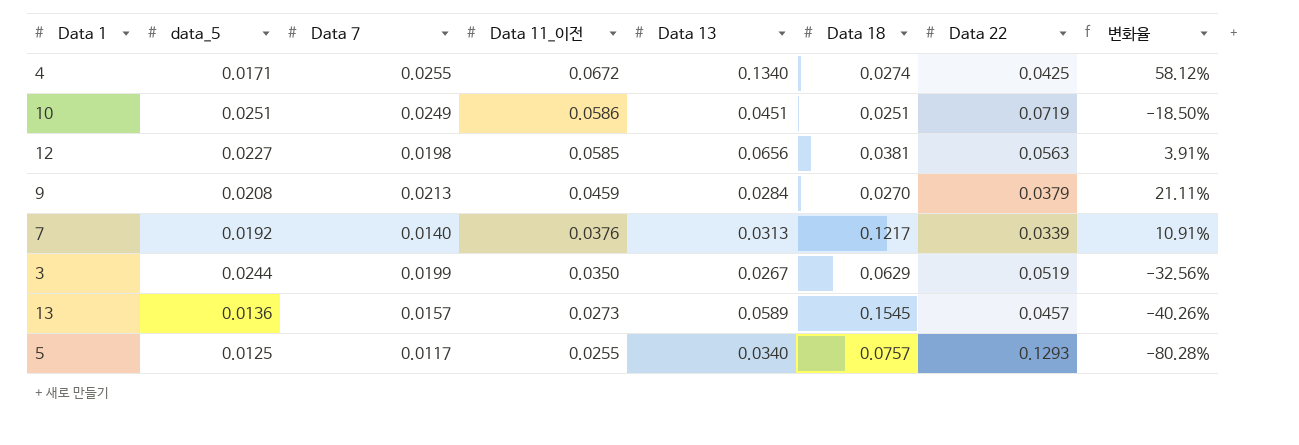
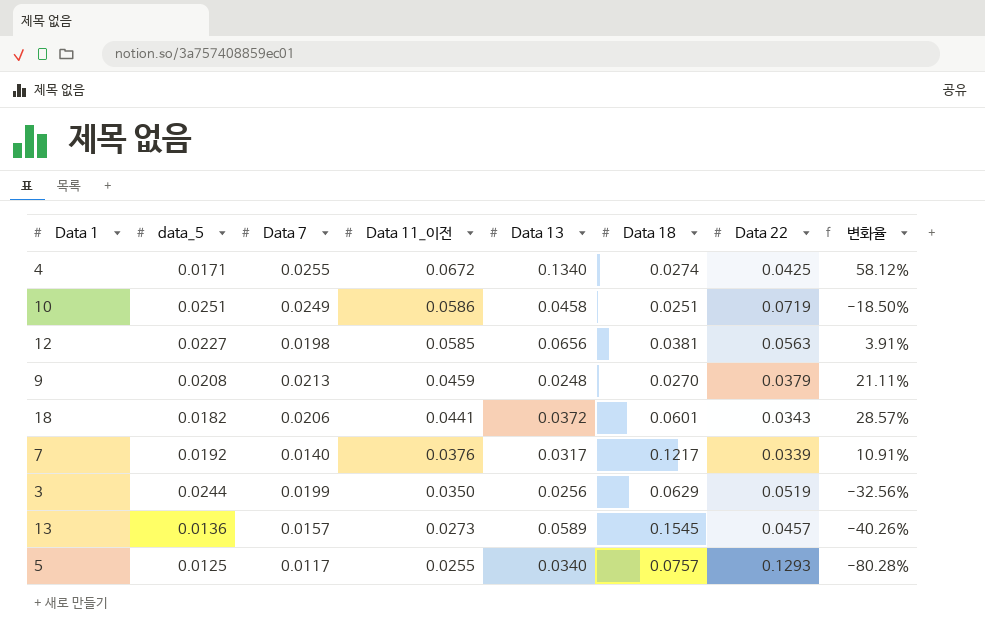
10 | Data 13: 0.0451 -> 0.0458
9 | Data 13: 0.0284 -> 0.0248
row 18: none -> 0.0182 | 0.0206 | 0.0441 | 0.0372 | 0.0601 | 0.0343 | 28.57%
7 | Data 13: 0.0313 -> 0.0317
3 | Data 13: 0.0267 -> 0.0256

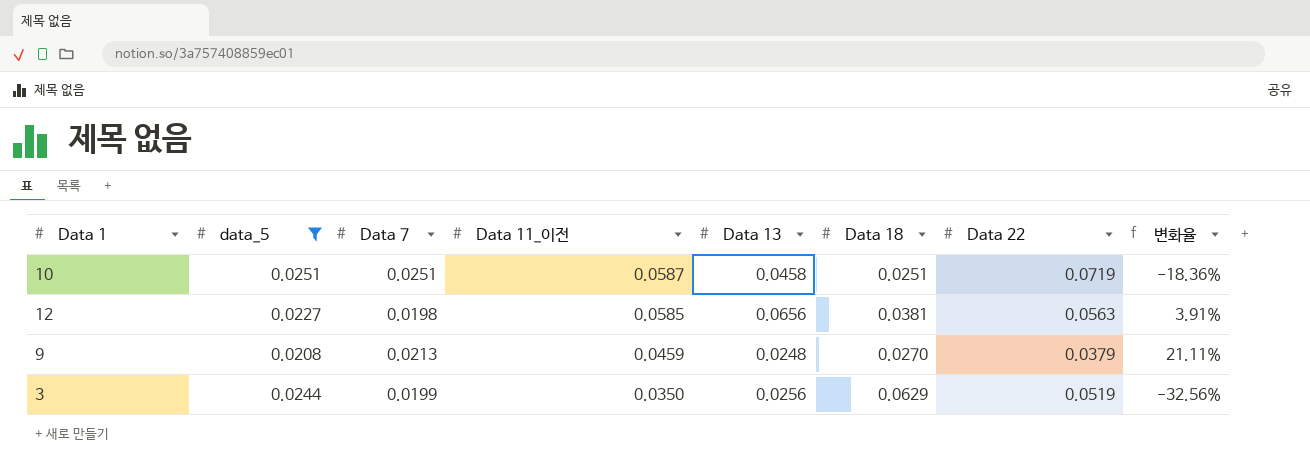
filter: none -> data_5 >= 0.0208
10 | Data 7: 0.0249 -> 0.0251
10 | Data 11_이전: 0.0586 -> 0.0587
10 | 변화율: -18.50% -> -18.36%

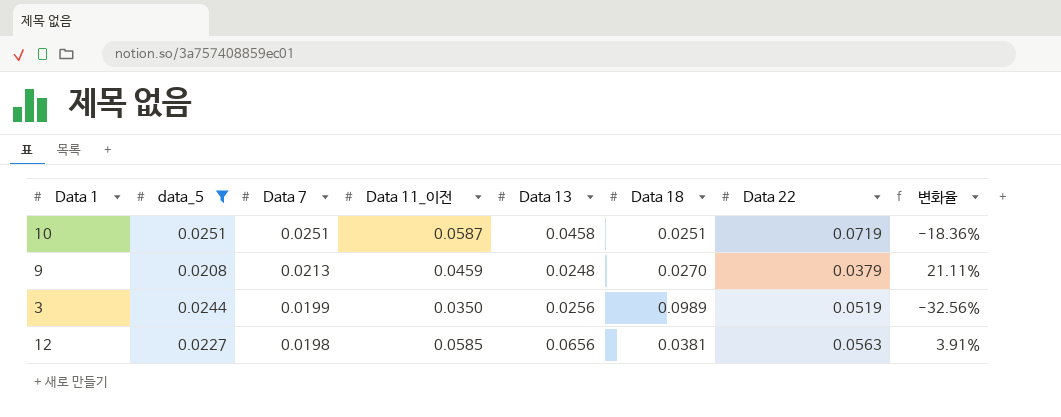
row order: Data 11_이전 descending -> Data 7 descending
3 | Data 18: 0.0629 -> 0.0989

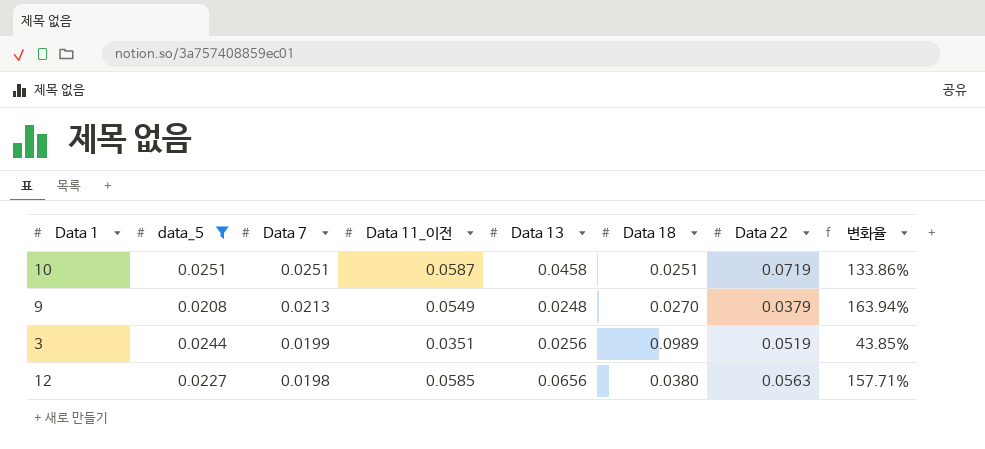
column 변화율 | formula: ([Data 11_이전] - [Data 22]) / [Data 22] -> ([Data 11_이전] - [data_5]) / [data_5]
9 | Data 11_이전: 0.0459 -> 0.0549
3 | Data 11_이전: 0.0350 -> 0.0351
12 | Data 18: 0.0381 -> 0.0380

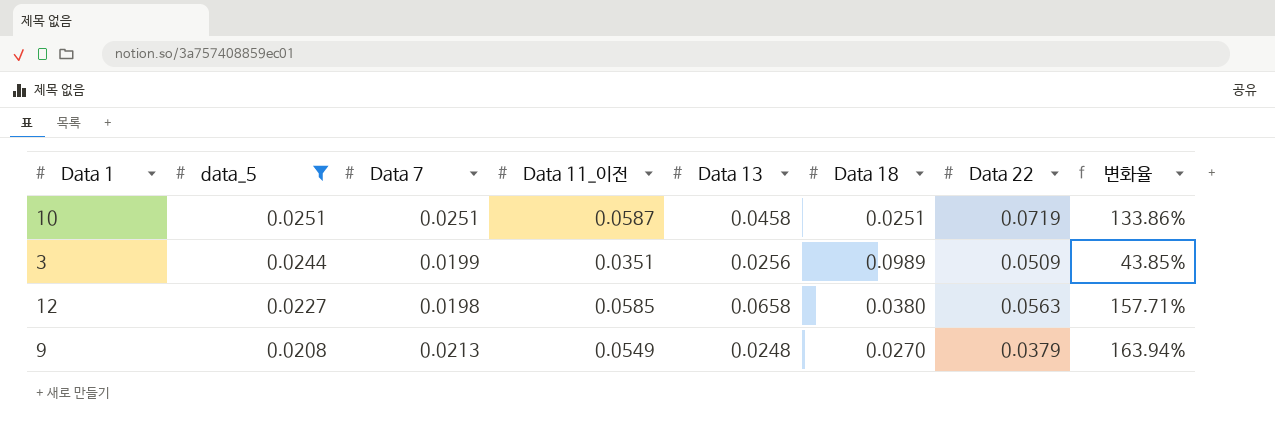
row order: Data 7 descending -> data_5 descending
3 | Data 22: 0.0519 -> 0.0509
12 | Data 13: 0.0656 -> 0.0658

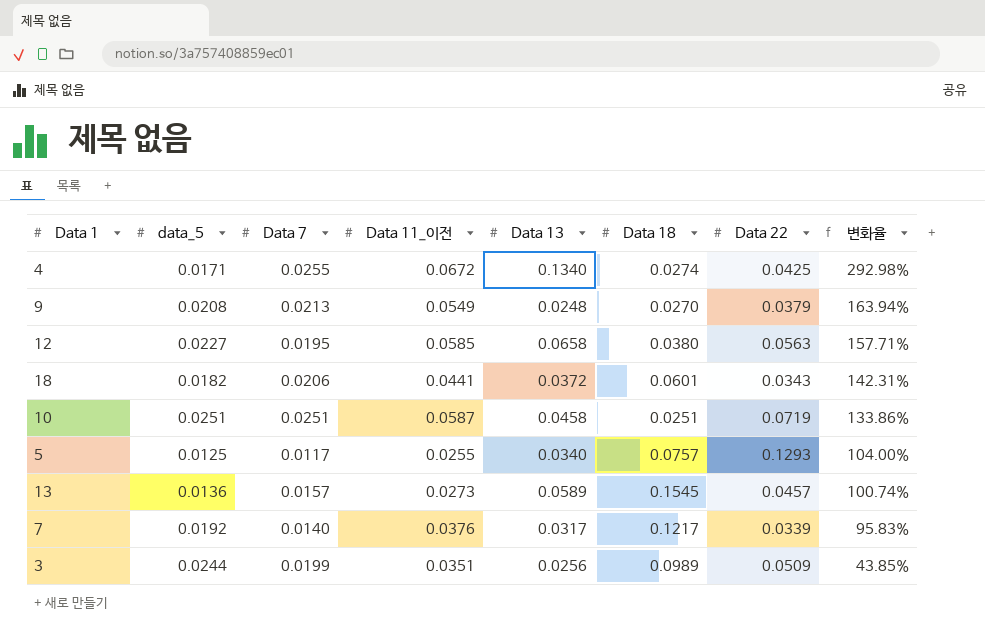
filter: data_5 >= 0.0208 -> none
row order: data_5 descending -> 변화율 descending
12 | Data 7: 0.0198 -> 0.0195

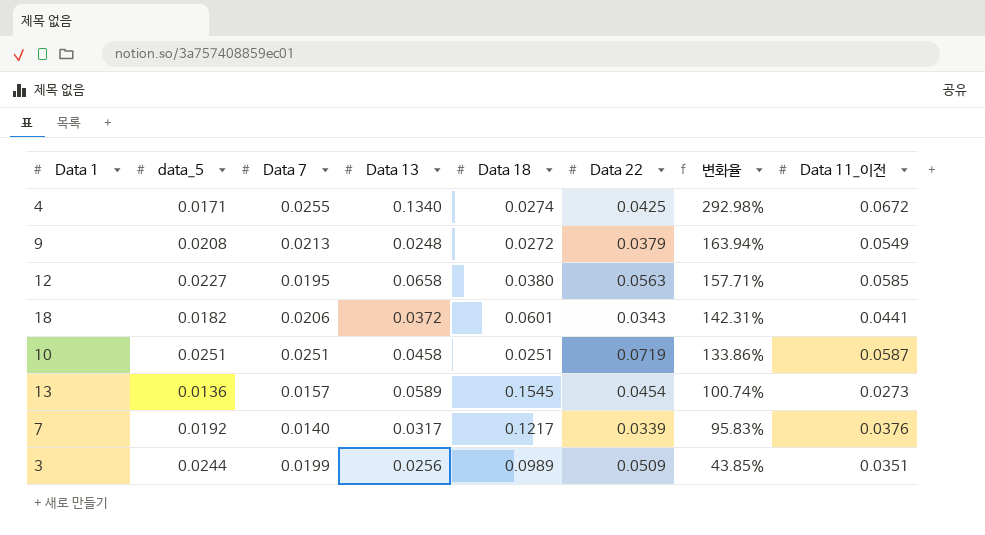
column Data 11_이전 | position: 4 -> 8
row 5: 0.0125 | 0.0117 | 0.0255 | 0.0340 | 0.0757 | 0.1293 | 104.00% -> none
9 | Data 18: 0.0270 -> 0.0272
13 | Data 22: 0.0457 -> 0.0454

